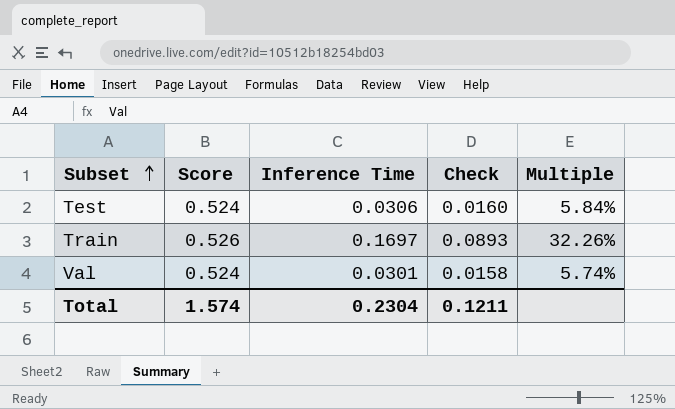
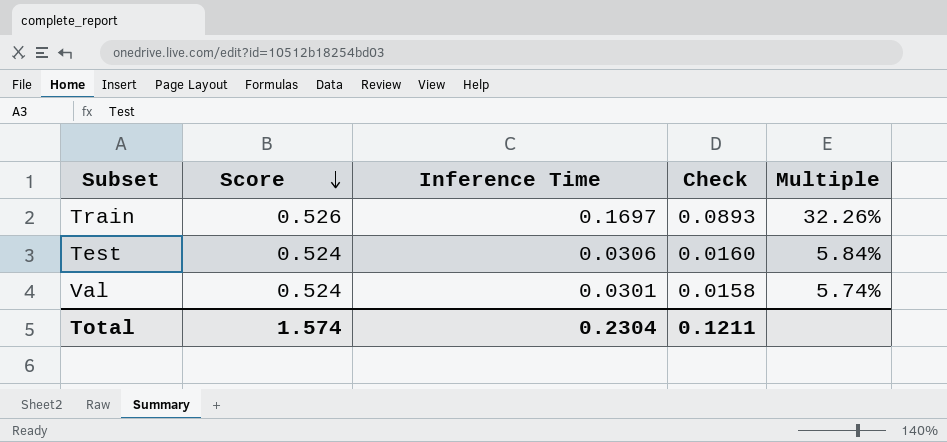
row order: Subset ascending -> Score descending

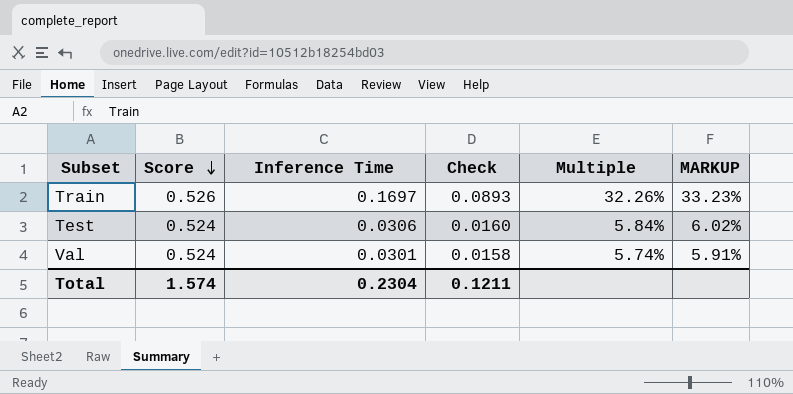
column MARKUP | formula: none -> [Multiple] * 1.03

